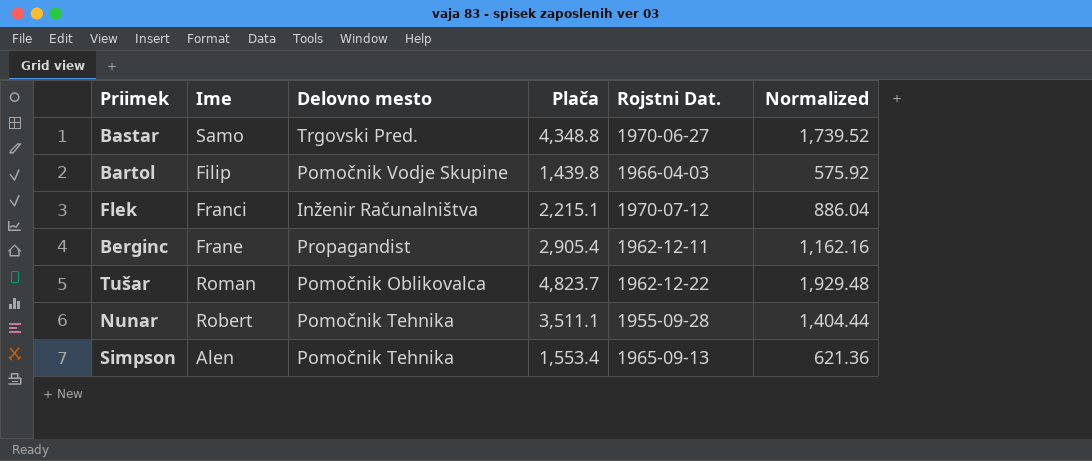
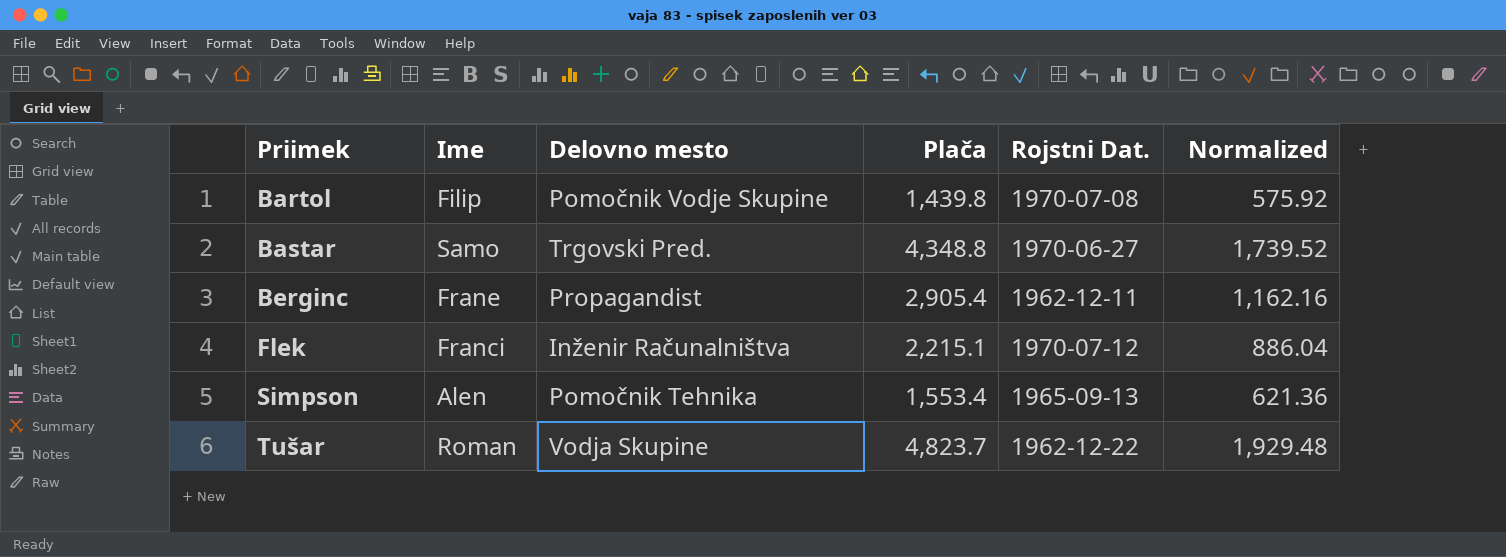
row order: none -> Priimek ascending
row Nunar: Robert | Pomočnik Tehnika | 3,511.1 | 1955-09-28 | 1,404.44 -> none
Bartol | Rojstni Dat.: 1966-04-03 -> 1970-07-08
Tušar | Delovno mesto: Pomočnik Oblikovalca -> Vodja Skupine

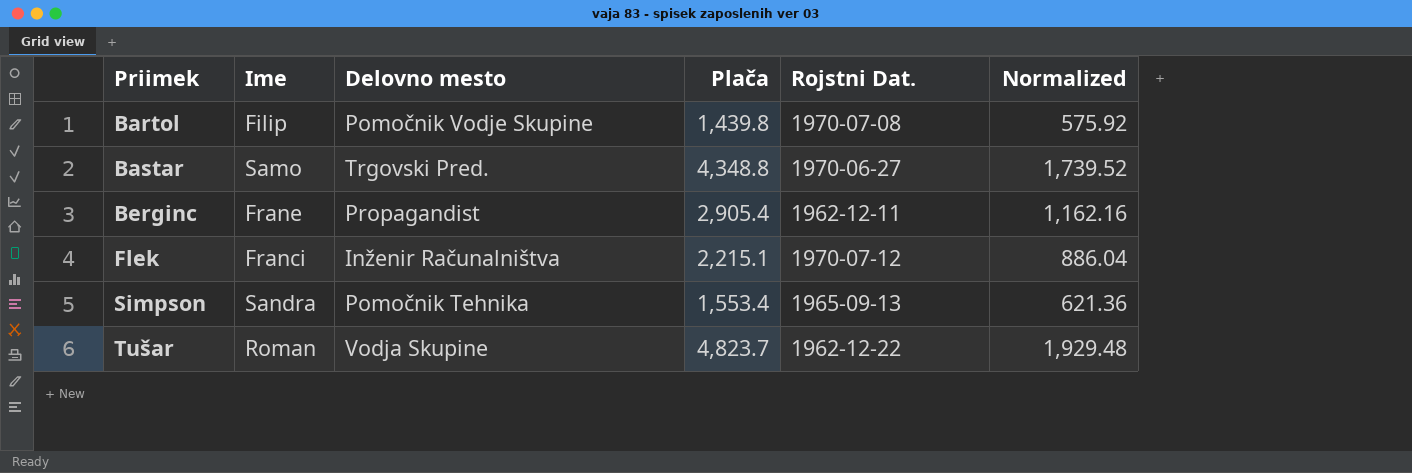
Simpson | Ime: Alen -> Sandra

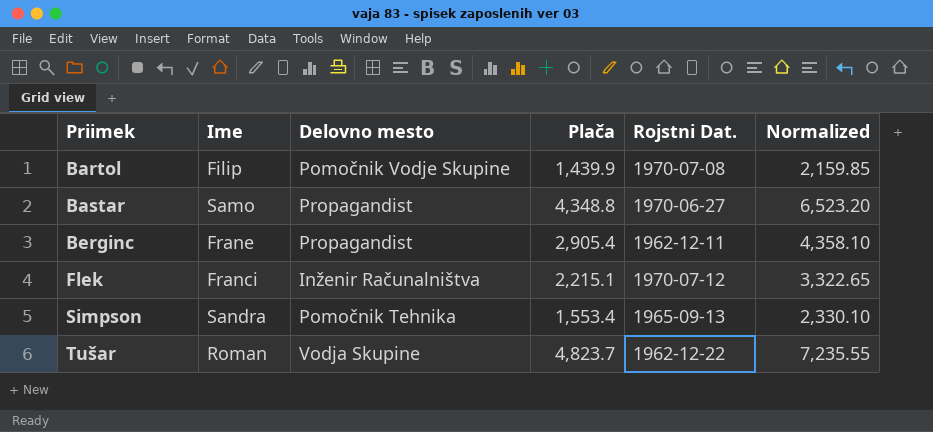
column Normalized | formula: [Plača] * 0.4 -> [Plača] * 1.5
Bartol | Plača: 1,439.8 -> 1,439.9
Bastar | Delovno mesto: Trgovski Pred. -> Propagandist

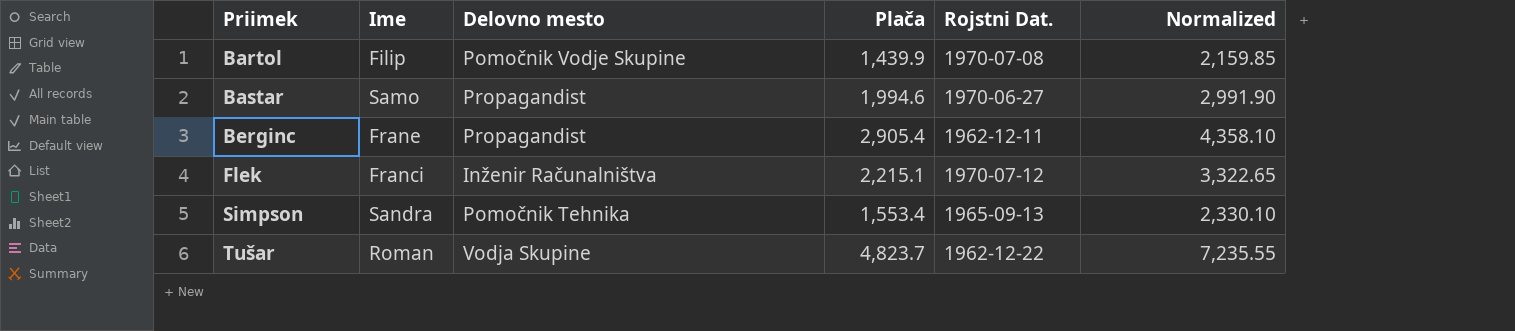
Bastar | Plača: 4,348.8 -> 1,994.6
Bastar | Normalized: 6,523.20 -> 2,991.90

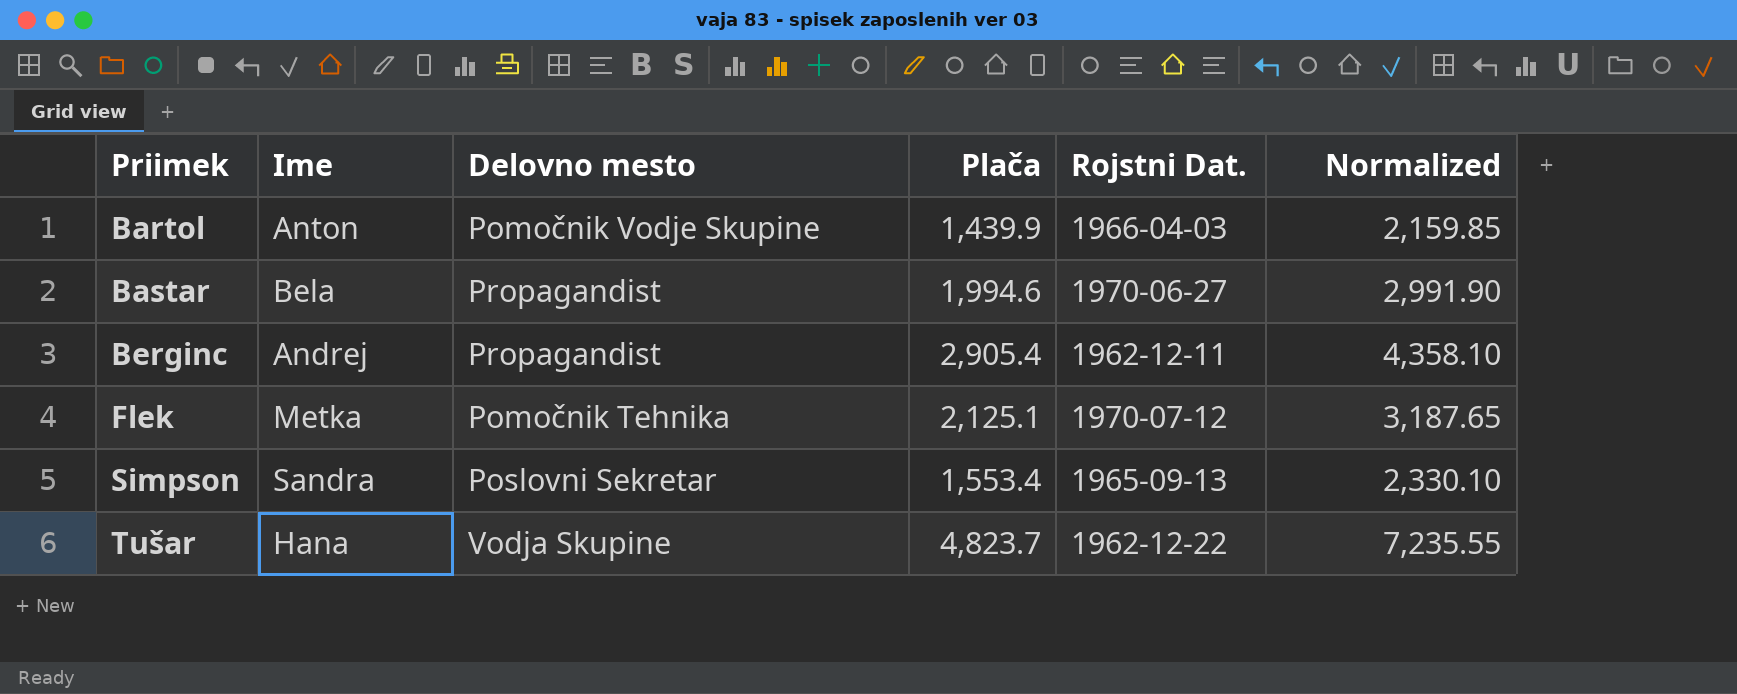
Bartol | Ime: Filip -> Anton
Bartol | Rojstni Dat.: 1970-07-08 -> 1966-04-03
Bastar | Ime: Samo -> Bela
Berginc | Ime: Frane -> Andrej
Flek | Ime: Franci -> Metka
Flek | Delovno mesto: Inženir Računalništva -> Pomočnik Tehnika
Flek | Plača: 2,215.1 -> 2,125.1
Flek | Normalized: 3,322.65 -> 3,187.65
Simpson | Delovno mesto: Pomočnik Tehnika -> Poslovni Sekretar
Tušar | Ime: Roman -> Hana

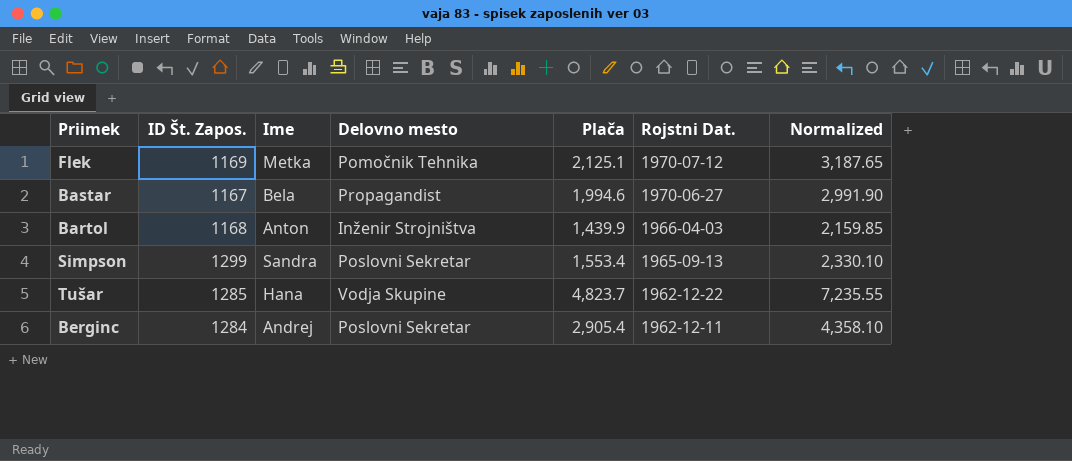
row order: Priimek ascending -> Rojstni Dat. descending
column ID Št. Zapos. | position: none -> 2
Bartol | Delovno mesto: Pomočnik Vodje Skupine -> Inženir Strojništva
Berginc | Delovno mesto: Propagandist -> Poslovni Sekretar

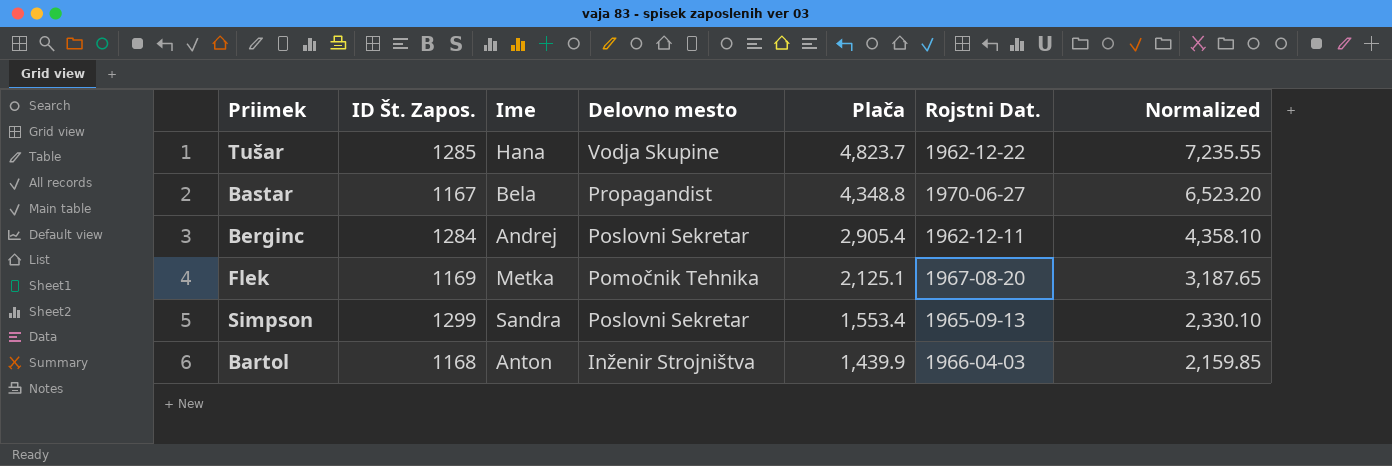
row order: Rojstni Dat. descending -> Plača descending
Bastar | Plača: 1,994.6 -> 4,348.8
Bastar | Normalized: 2,991.90 -> 6,523.20
Flek | Rojstni Dat.: 1970-07-12 -> 1967-08-20

